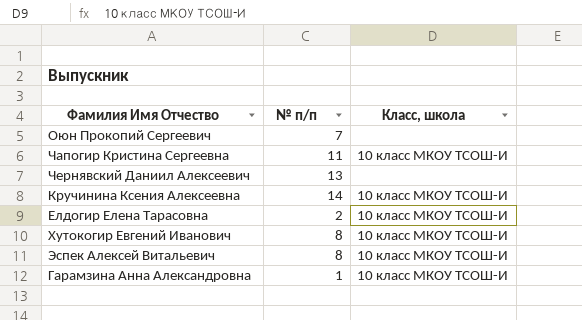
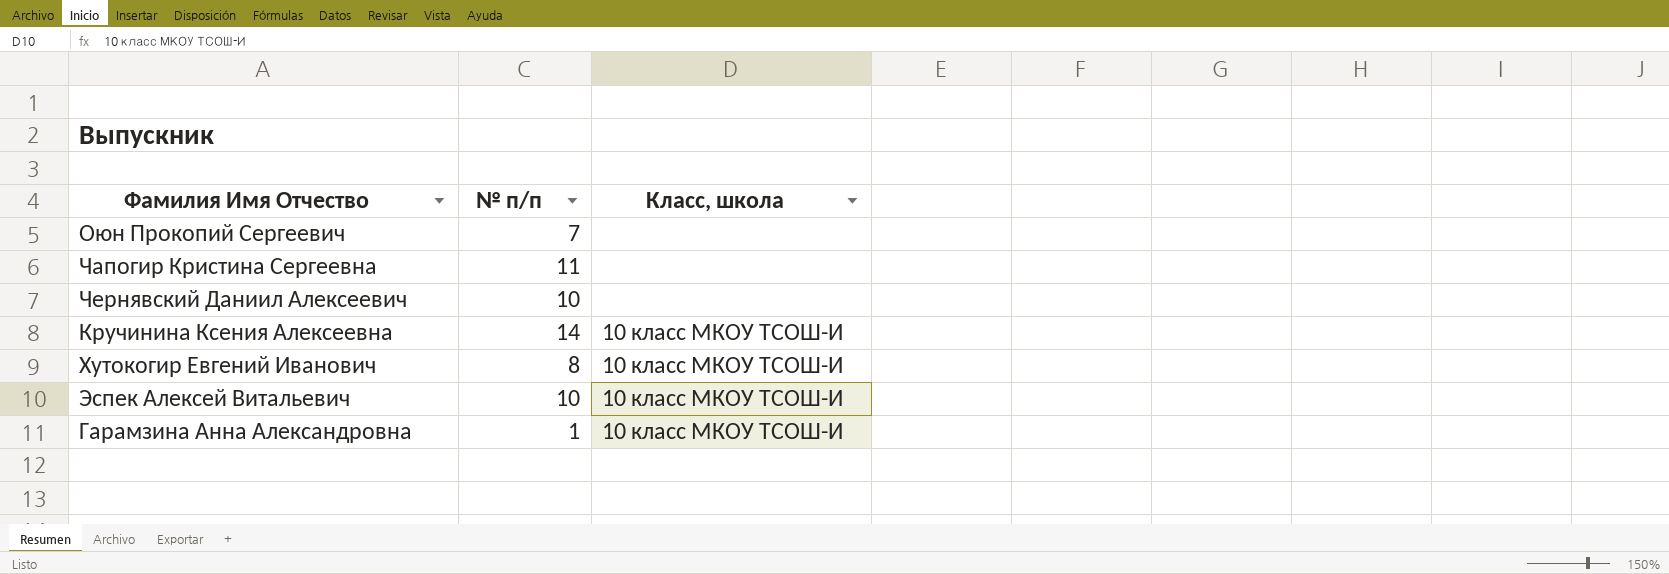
row Елдогир Елена Тарасовна: 2 | 10 класс МКОУ ТСОШ-И -> none
Чапогир Кристина Сергеевна | Класс, школа: 10 класс МКОУ ТСОШ-И -> none
Чернявский Даниил Алексеевич | № п/п: 13 -> 10
Эспек Алексей Витальевич | № п/п: 8 -> 10

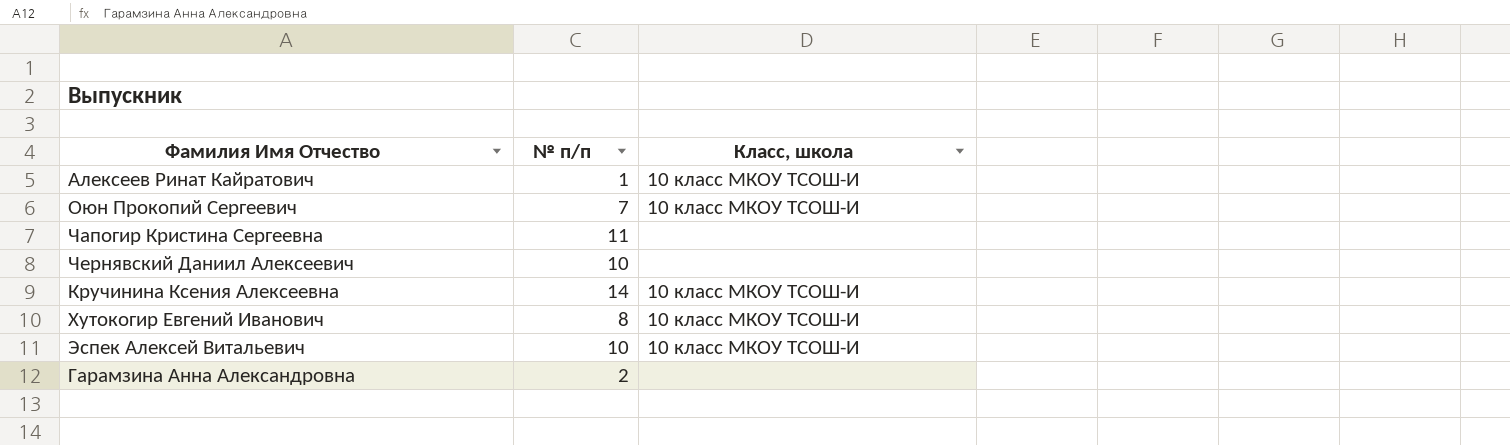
row Алексеев Ринат Кайратович: none -> 1 | 10 класс МКОУ ТСОШ-И
Оюн Прокопий Сергеевич | Класс, школа: none -> 10 класс МКОУ ТСОШ-И
Гарамзина Анна Александровна | № п/п: 1 -> 2
Гарамзина Анна Александровна | Класс, школа: 10 класс МКОУ ТСОШ-И -> none

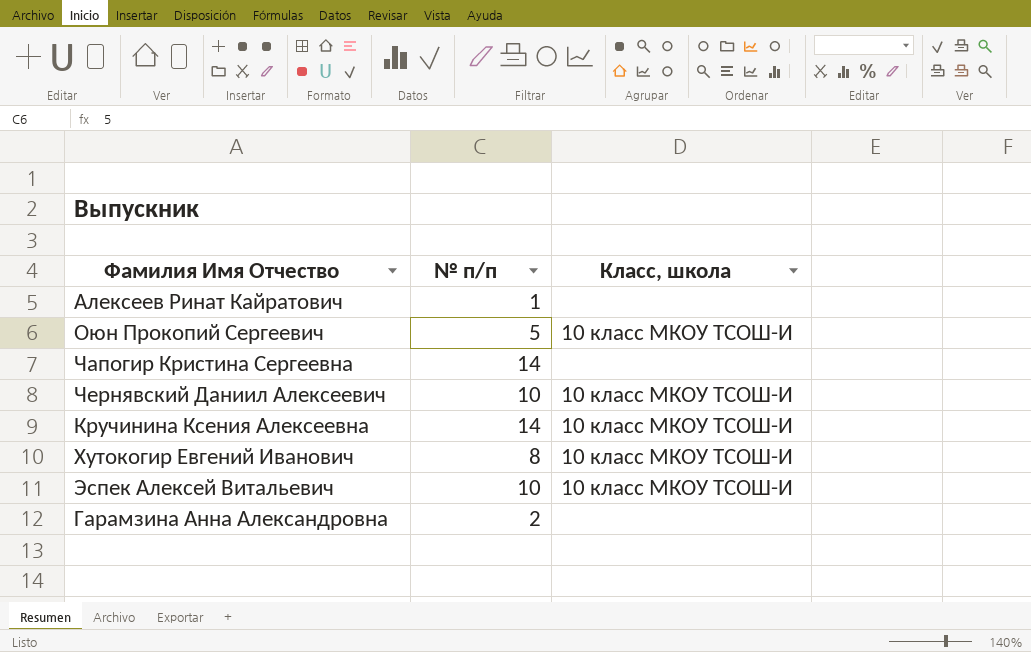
Алексеев Ринат Кайратович | Класс, школа: 10 класс МКОУ ТСОШ-И -> none
Оюн Прокопий Сергеевич | № п/п: 7 -> 5
Чапогир Кристина Сергеевна | № п/п: 11 -> 14
Чернявский Даниил Алексеевич | Класс, школа: none -> 10 класс МКОУ ТСОШ-И

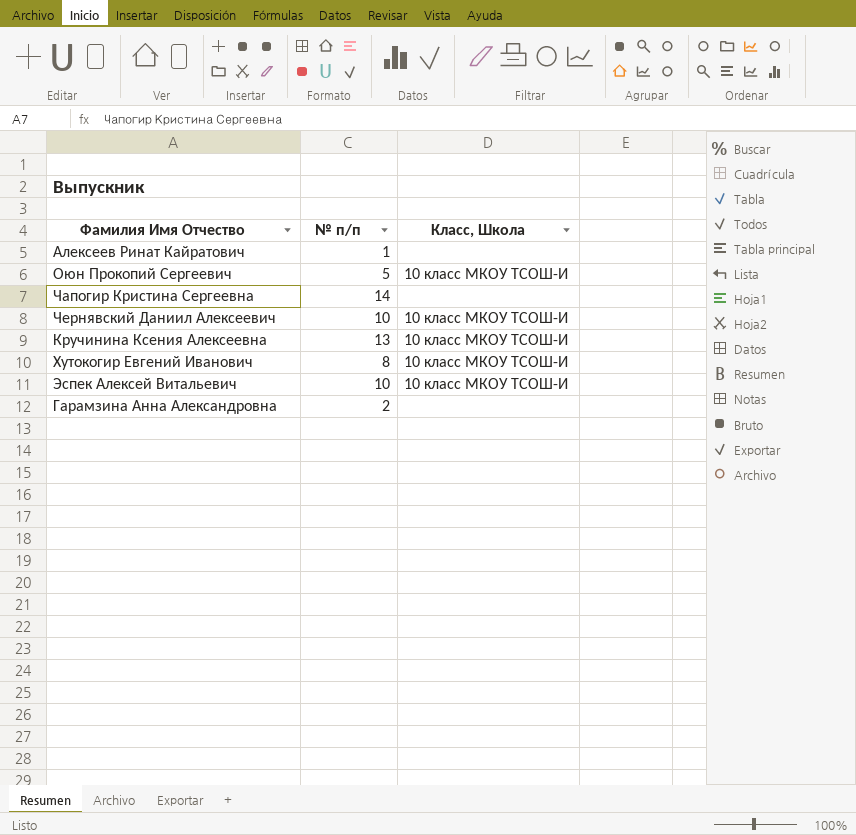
column name: Класс, школа -> Класс, Школа
Кручинина Ксения Алексеевна | № п/п: 14 -> 13

